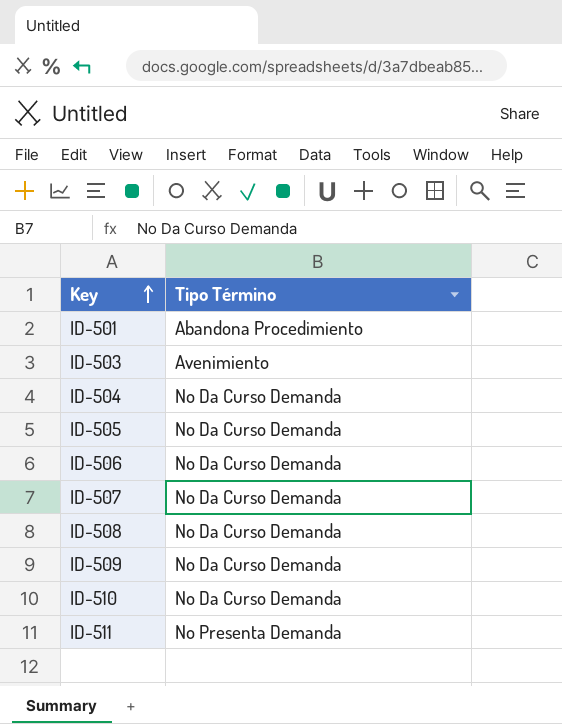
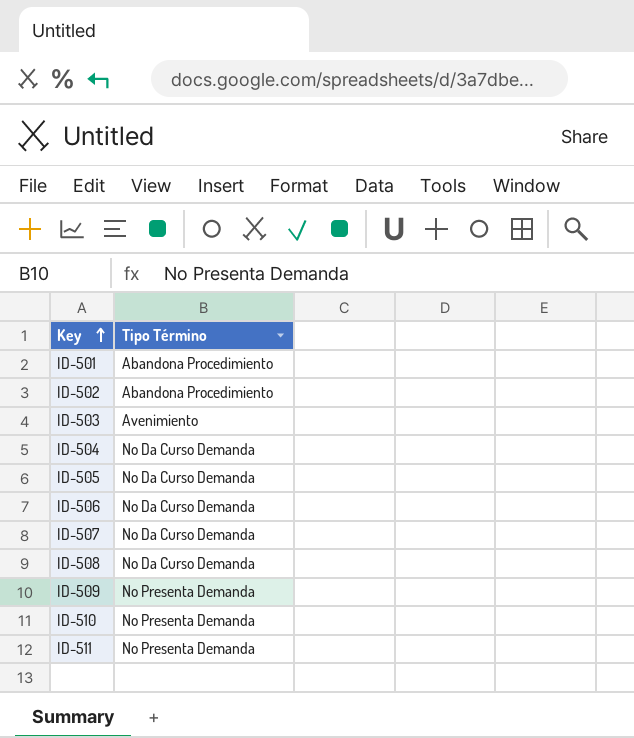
row ID-502: none -> Abandona Procedimiento
ID-509 | Tipo Término: No Da Curso Demanda -> No Presenta Demanda
ID-510 | Tipo Término: No Da Curso Demanda -> No Presenta Demanda

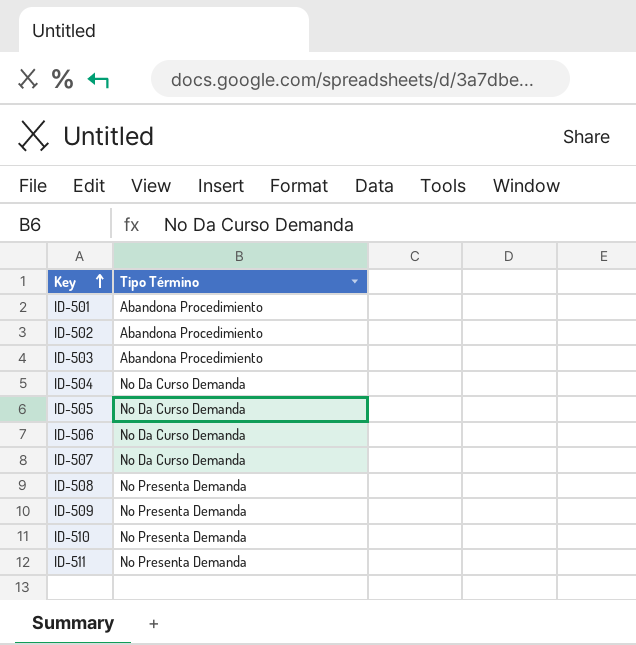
ID-503 | Tipo Término: Avenimiento -> Abandona Procedimiento
ID-508 | Tipo Término: No Da Curso Demanda -> No Presenta Demanda

